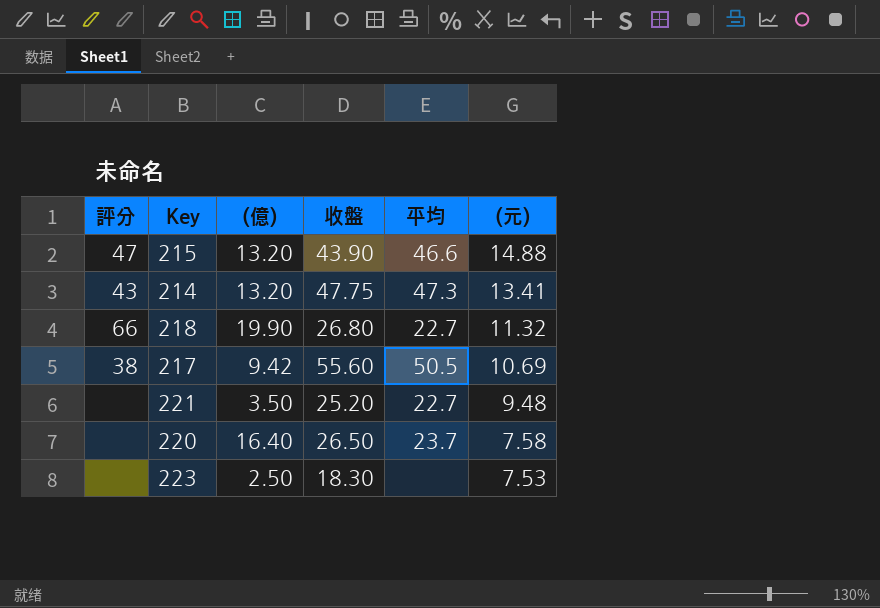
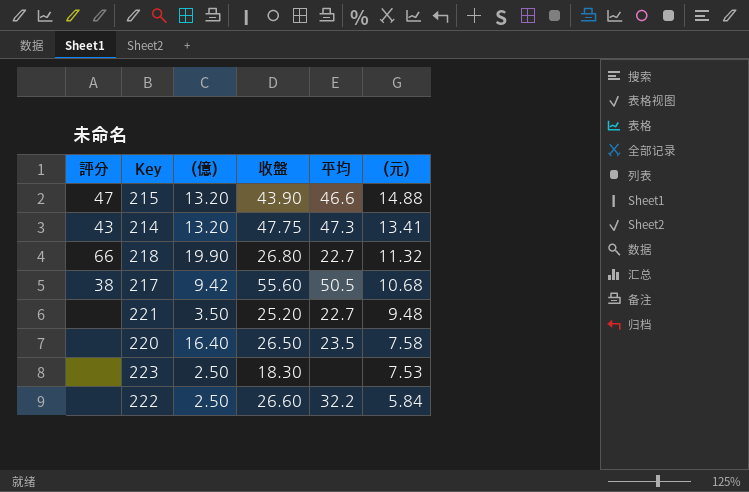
217 | (元): 10.69 -> 10.68
220 | 平均: 23.7 -> 23.5
row 222: none -> none | 2.50 | 26.60 | 32.2 | 5.84

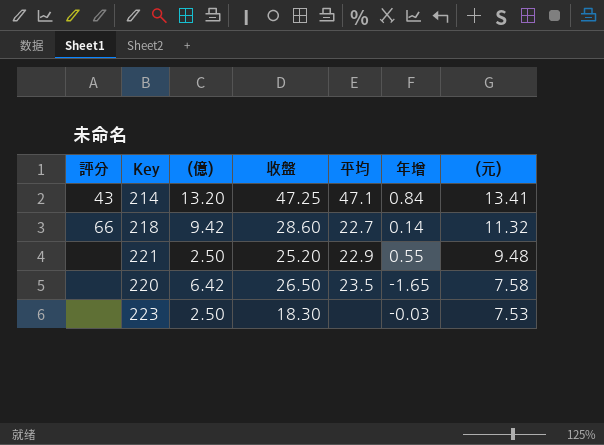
column 年增 | position: none -> 6
row 215: 47 | 13.20 | 43.90 | 46.6 | 14.88 -> none
row 217: 38 | 9.42 | 55.60 | 50.5 | 10.68 -> none
row 222: none | 2.50 | 26.60 | 32.2 | 5.84 -> none
214 | 收盤: 47.75 -> 47.25
214 | 平均: 47.3 -> 47.1
218 | (億): 19.90 -> 9.42
218 | 收盤: 26.80 -> 28.60
221 | (億): 3.50 -> 2.50
221 | 平均: 22.7 -> 22.9
220 | (億): 16.40 -> 6.42

